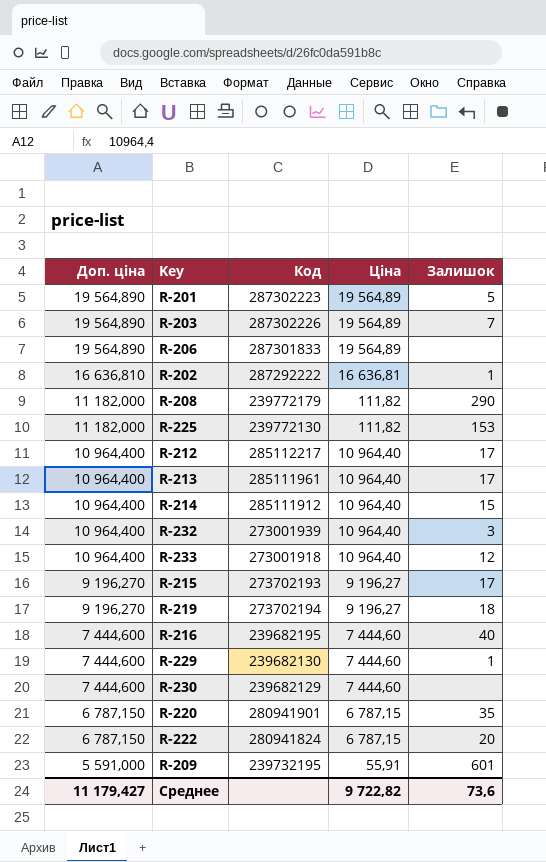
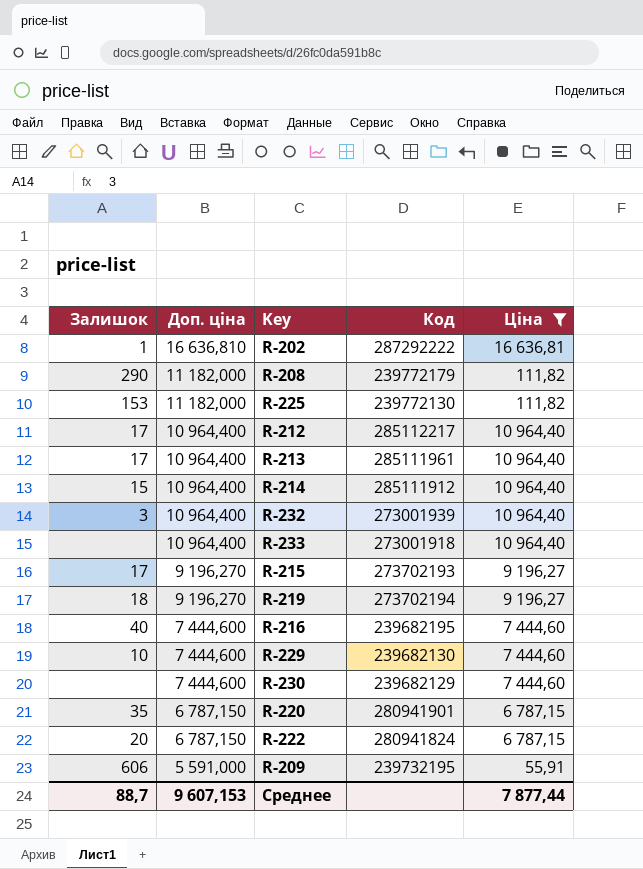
filter: none -> Ціна != 19 564,89
column Залишок | position: 5 -> 1
R-233 | Залишок: 12 -> none
R-229 | Залишок: 1 -> 10
R-209 | Залишок: 601 -> 606
Среднее | Залишок: 73,6 -> 88,7
Среднее | Доп. ціна: 11 179,427 -> 9 607,153
Среднее | Ціна: 9 722,82 -> 7 877,44

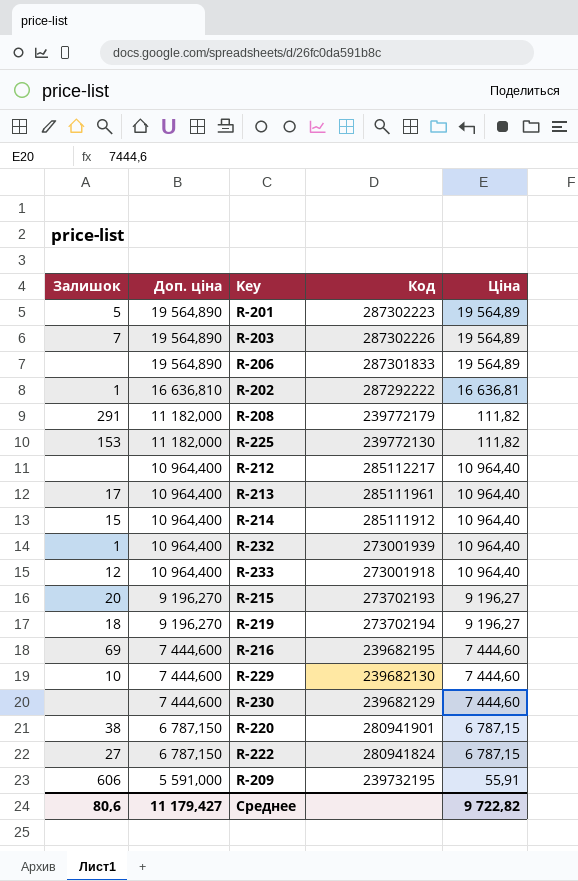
filter: Ціна != 19 564,89 -> none
R-208 | Залишок: 290 -> 291
R-212 | Залишок: 17 -> none
R-232 | Залишок: 3 -> 1
R-233 | Залишок: none -> 12
R-215 | Залишок: 17 -> 20
R-216 | Залишок: 40 -> 69
R-220 | Залишок: 35 -> 38
R-222 | Залишок: 20 -> 27
Среднее | Залишок: 88,7 -> 80,6
Среднее | Доп. ціна: 9 607,153 -> 11 179,427
Среднее | Ціна: 7 877,44 -> 9 722,82

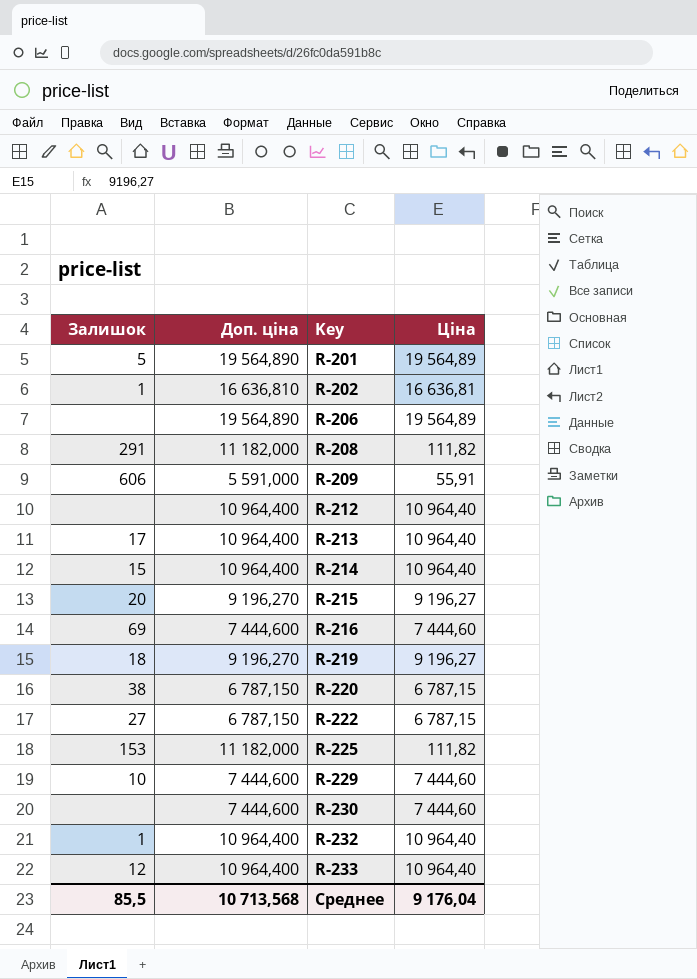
row order: Доп. ціна descending -> Key ascending
column Код | position: 4 -> none
row R-203: 7 | 19 564,890 | 287302226 | 19 564,89 -> none
Среднее | Залишок: 80,6 -> 85,5
Среднее | Доп. ціна: 11 179,427 -> 10 713,568
Среднее | Ціна: 9 722,82 -> 9 176,04

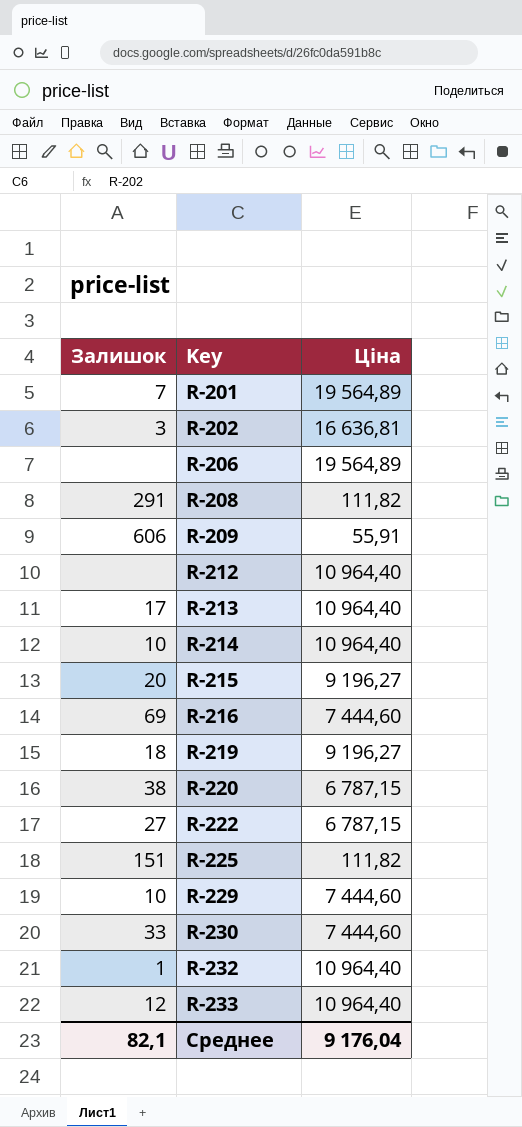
column Доп. ціна | position: 2 -> none
R-201 | Залишок: 5 -> 7
R-202 | Залишок: 1 -> 3
R-214 | Залишок: 15 -> 10
R-225 | Залишок: 153 -> 151
R-230 | Залишок: none -> 33
Среднее | Залишок: 85,5 -> 82,1

